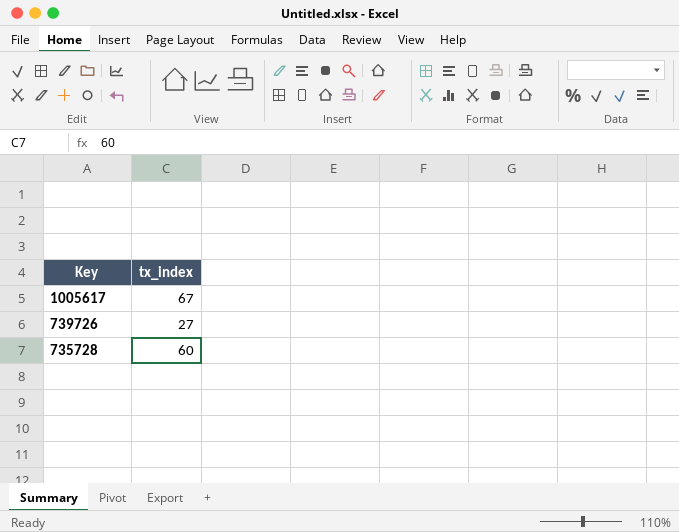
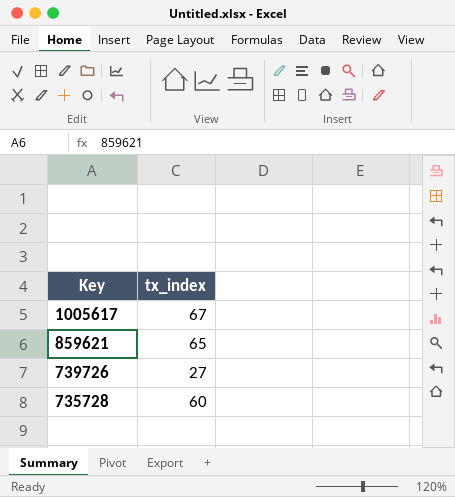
row 859621: none -> 65

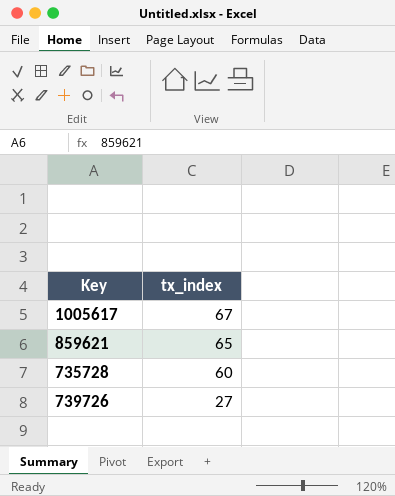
row order: Key descending -> tx_index descending

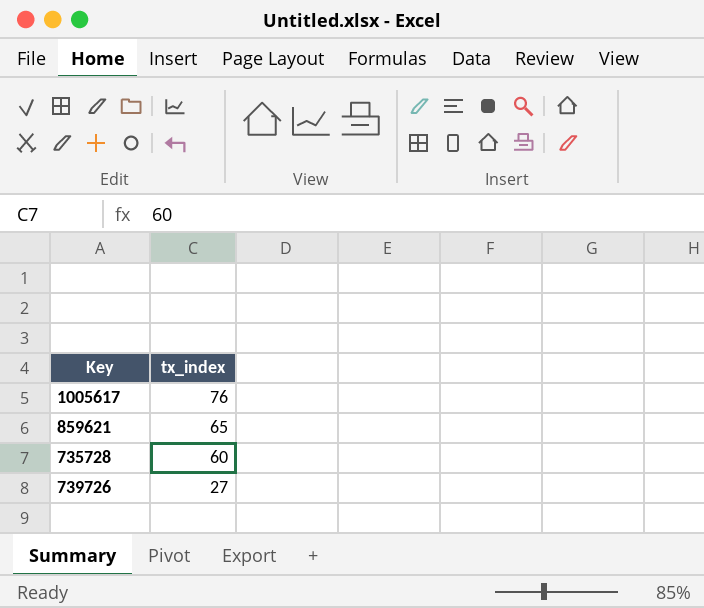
1005617 | tx_index: 67 -> 76

